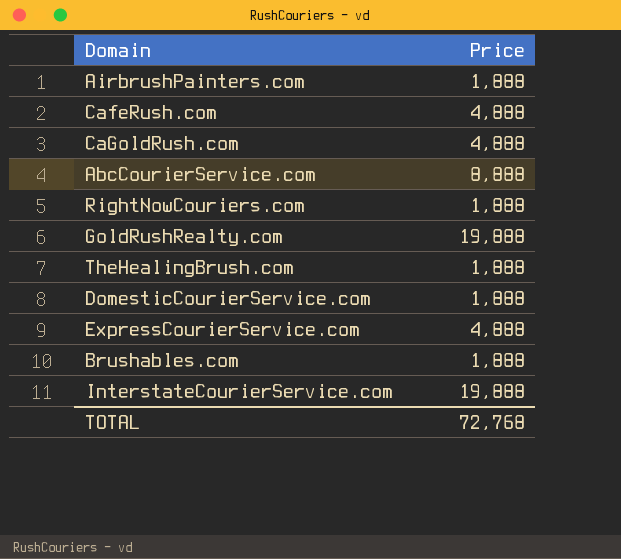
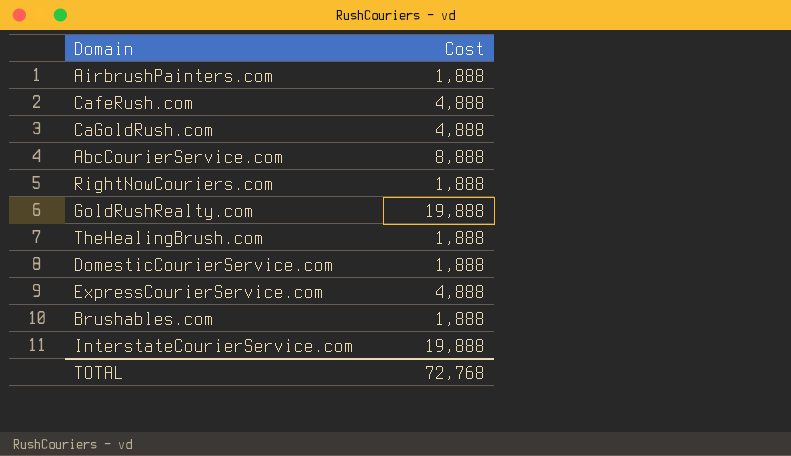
column name: Price -> Cost

